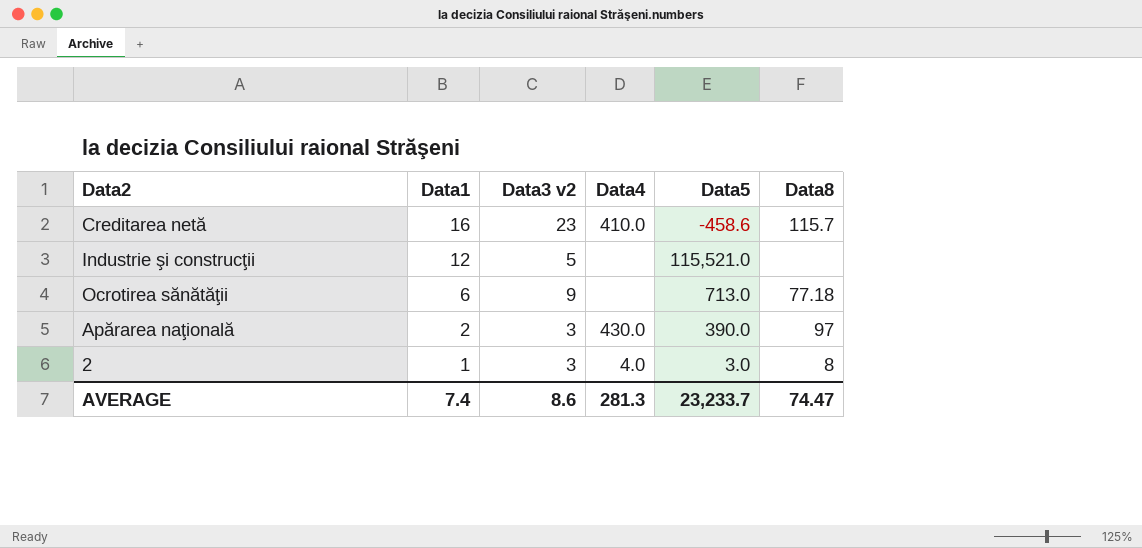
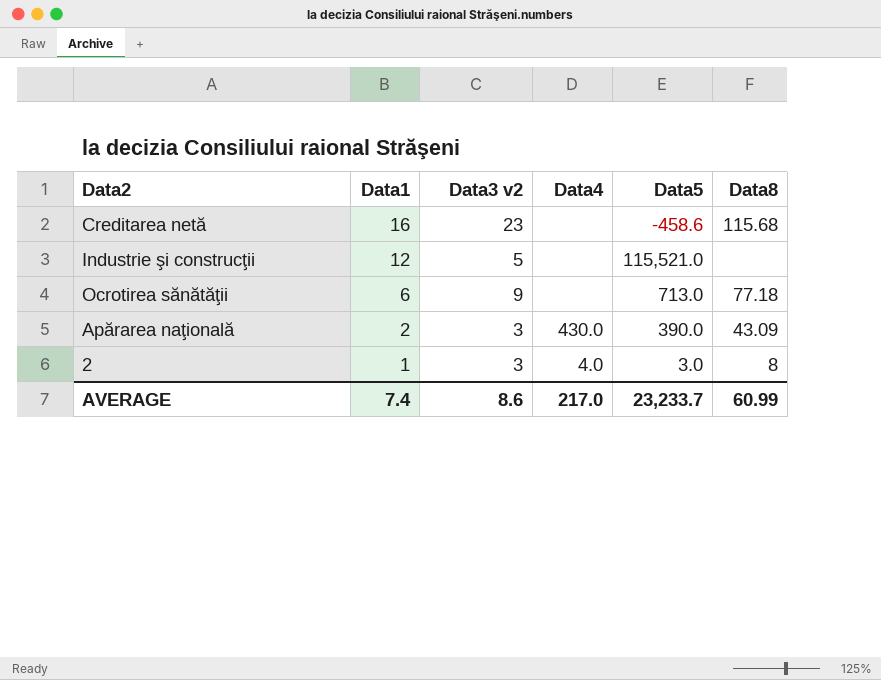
Creditarea netă | Data4: 410.0 -> none
Creditarea netă | Data8: 115.7 -> 115.68
Apărarea naţională | Data8: 97 -> 43.09
AVERAGE | Data4: 281.3 -> 217.0
AVERAGE | Data8: 74.47 -> 60.99

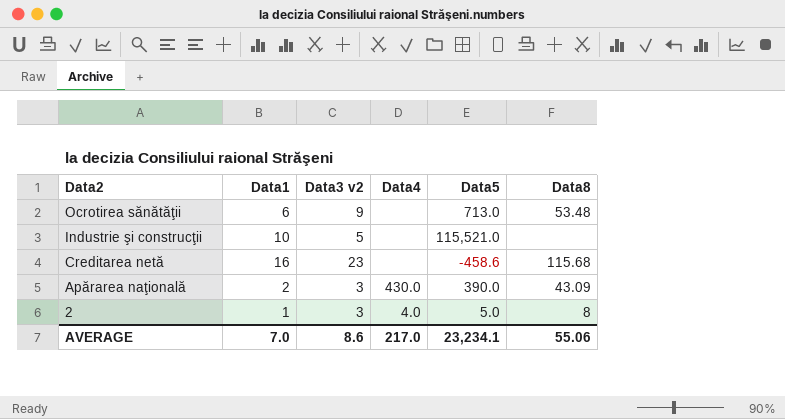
row order: Data1 descending -> Data2 descending
Ocrotirea sănătăţii | Data8: 77.18 -> 53.48
Industrie şi construcţii | Data1: 12 -> 10
2 | Data5: 3.0 -> 5.0
AVERAGE | Data1: 7.4 -> 7.0
AVERAGE | Data5: 23,233.7 -> 23,234.1
AVERAGE | Data8: 60.99 -> 55.06

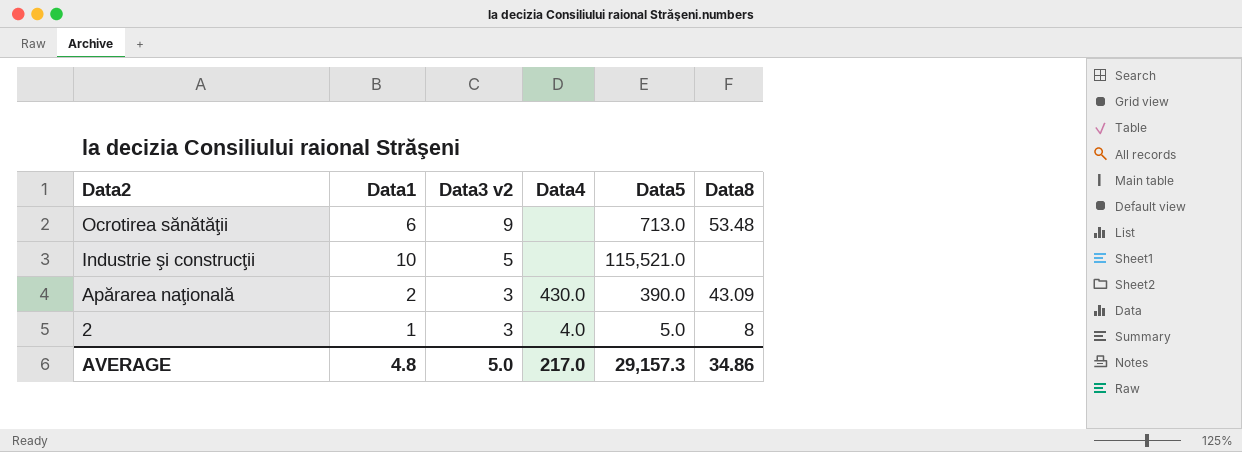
row Creditarea netă: 16 | 23 | none | -458.6 | 115.68 -> none
AVERAGE | Data1: 7.0 -> 4.8
AVERAGE | Data3 v2: 8.6 -> 5.0
AVERAGE | Data5: 23,234.1 -> 29,157.3
AVERAGE | Data8: 55.06 -> 34.86

